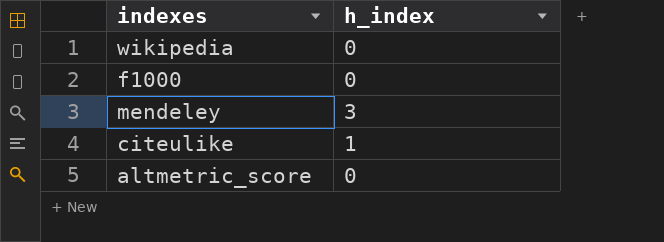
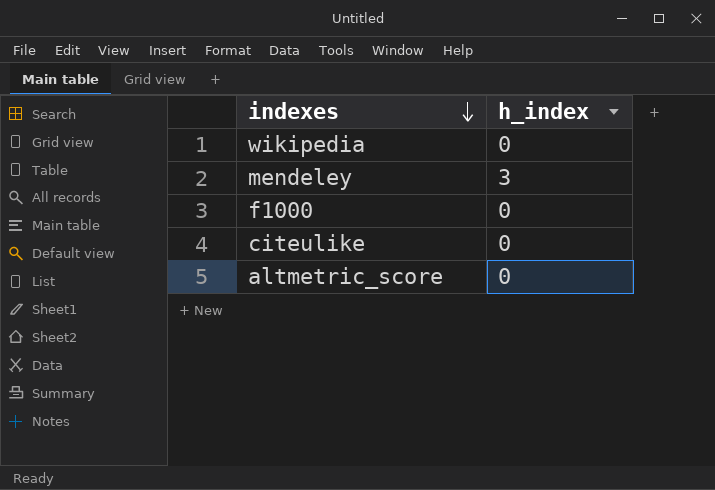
row order: none -> indexes descending
citeulike | h_index: 1 -> 0

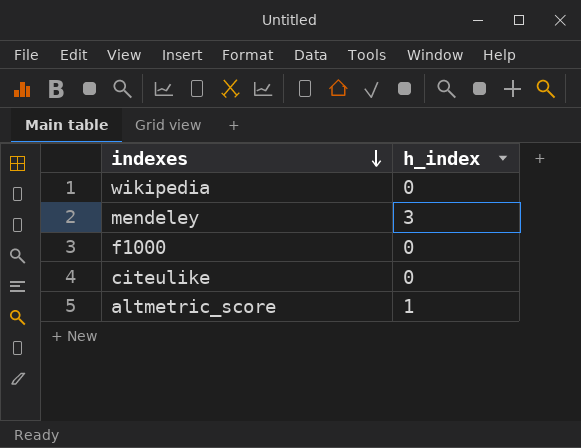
altmetric_score | h_index: 0 -> 1

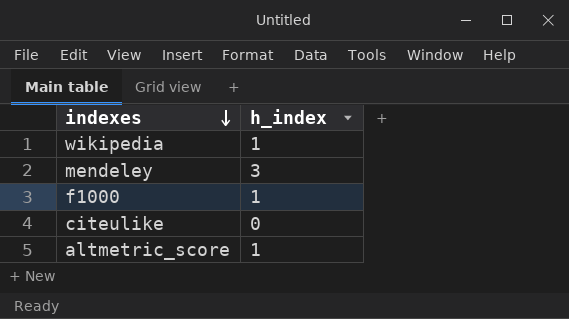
wikipedia | h_index: 0 -> 1
f1000 | h_index: 0 -> 1

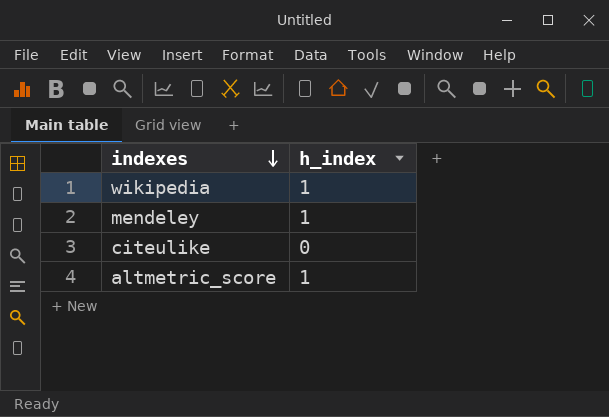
row f1000: 1 -> none
mendeley | h_index: 3 -> 1

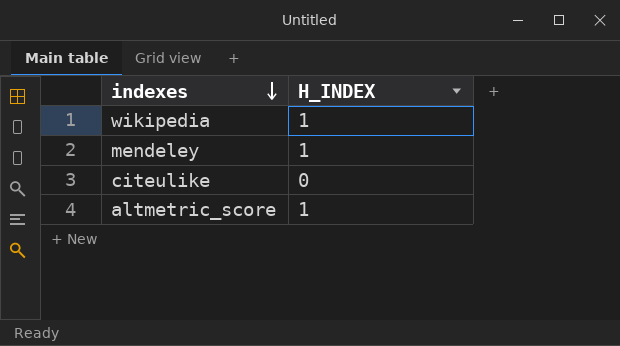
column name: h_index -> H_INDEX

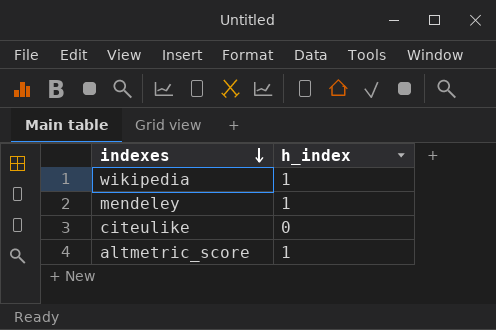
column name: H_INDEX -> h_index

